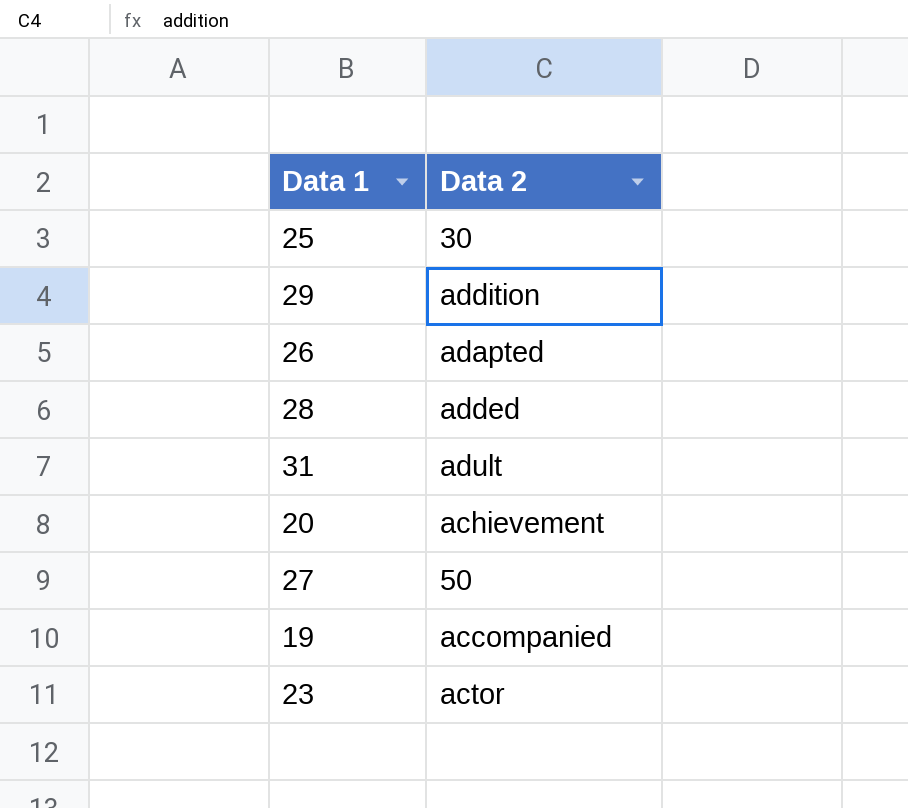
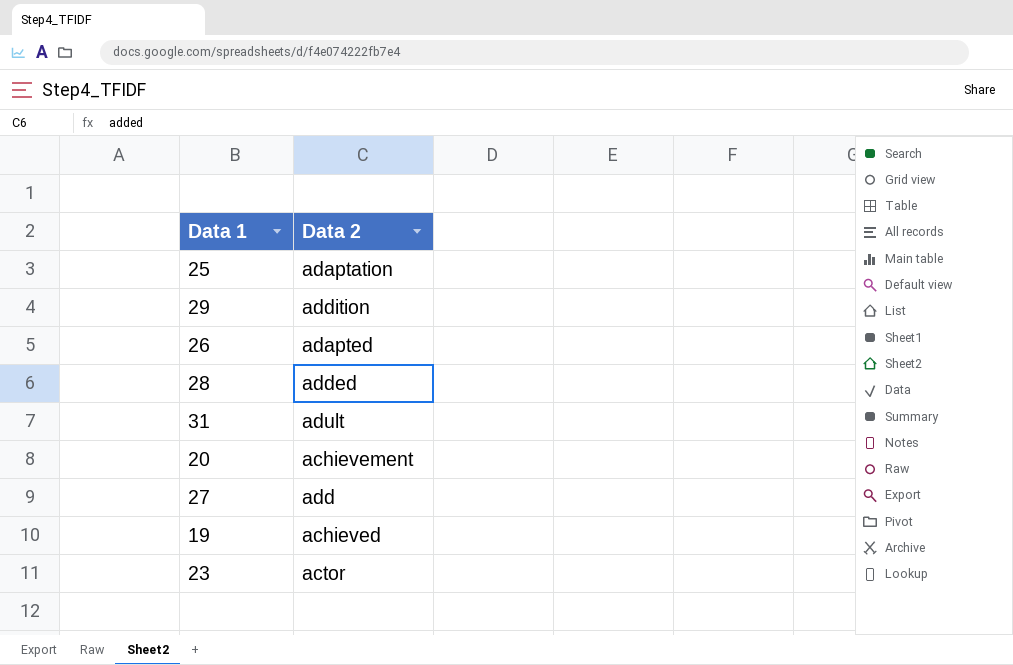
25 | Data 2: 30 -> adaptation
27 | Data 2: 50 -> add
19 | Data 2: accompanied -> achieved

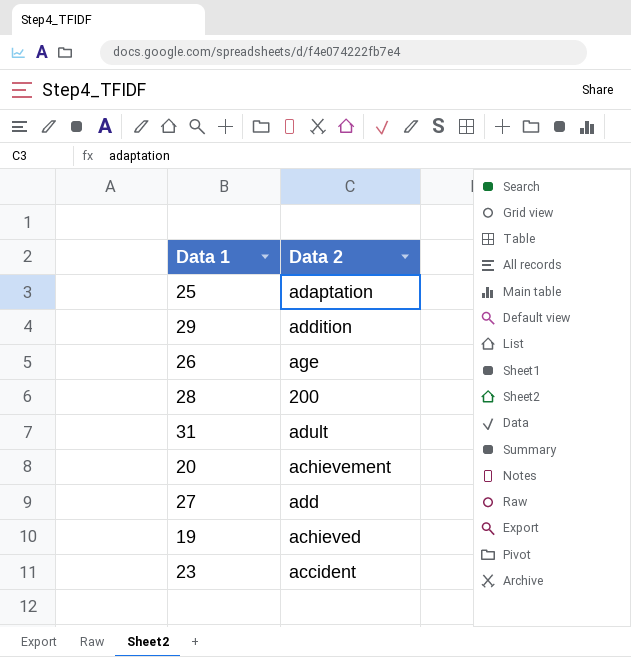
26 | Data 2: adapted -> age
28 | Data 2: added -> 200
23 | Data 2: actor -> accident

